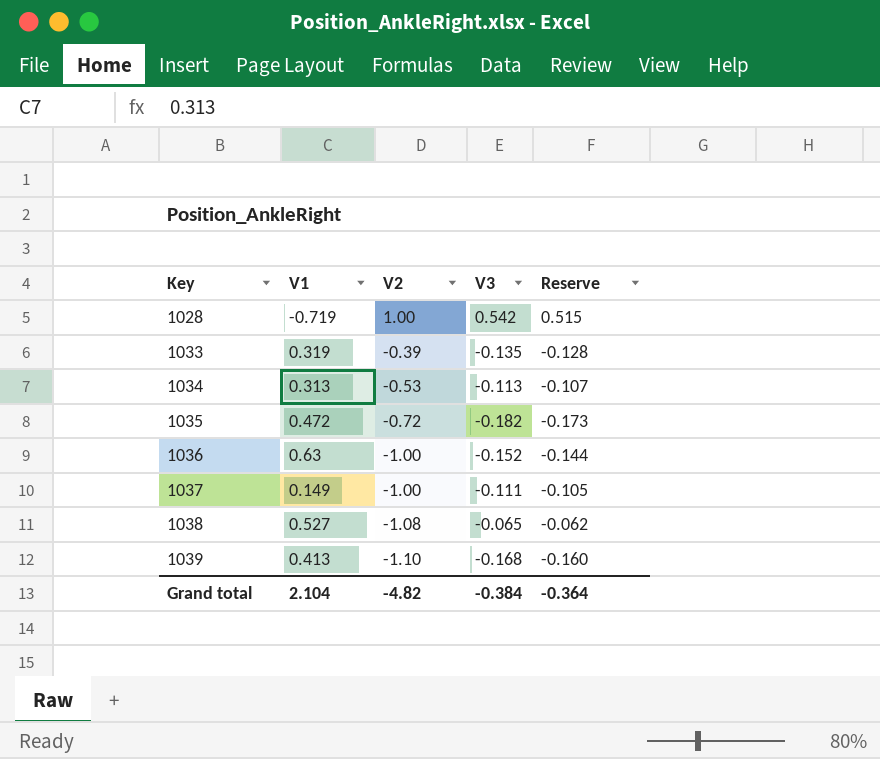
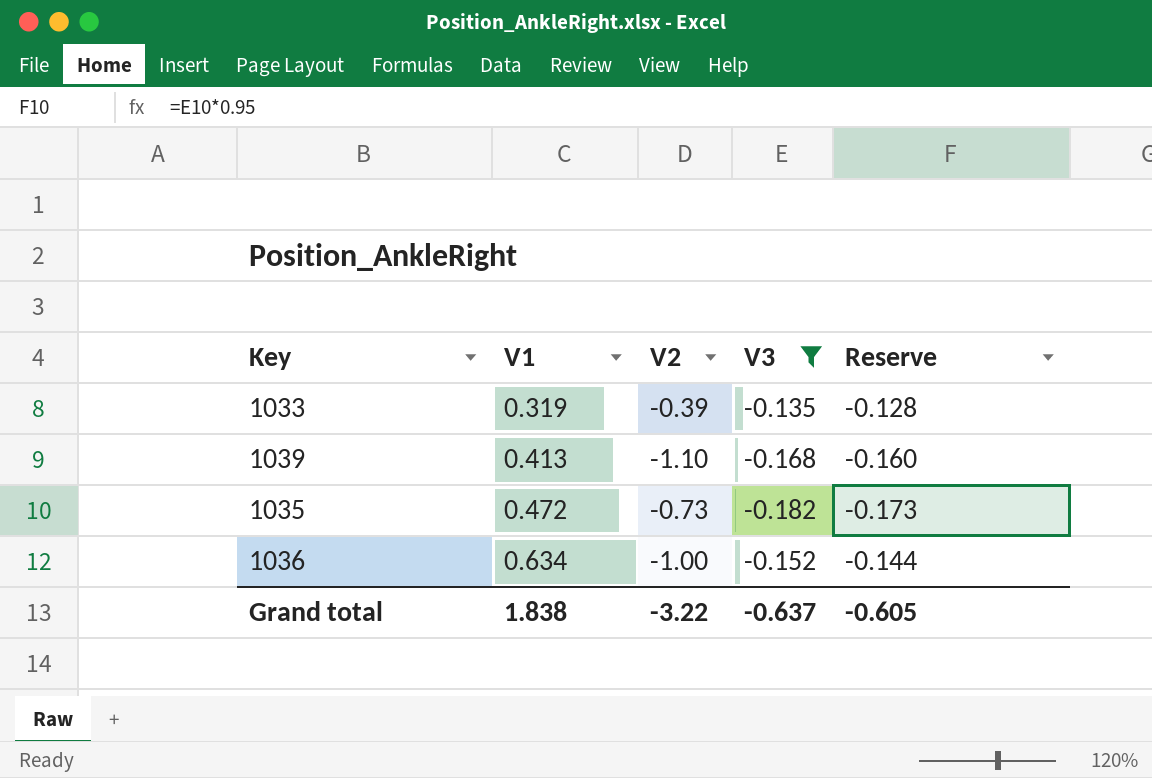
filter: none -> V3 <= -0.135
row order: Key ascending -> V1 ascending
1035 | V2: -0.72 -> -0.73
1036 | V1: 0.63 -> 0.634
Grand total | V1: 2.104 -> 1.838
Grand total | V2: -4.82 -> -3.22
Grand total | V3: -0.384 -> -0.637
Grand total | Reserve: -0.364 -> -0.605

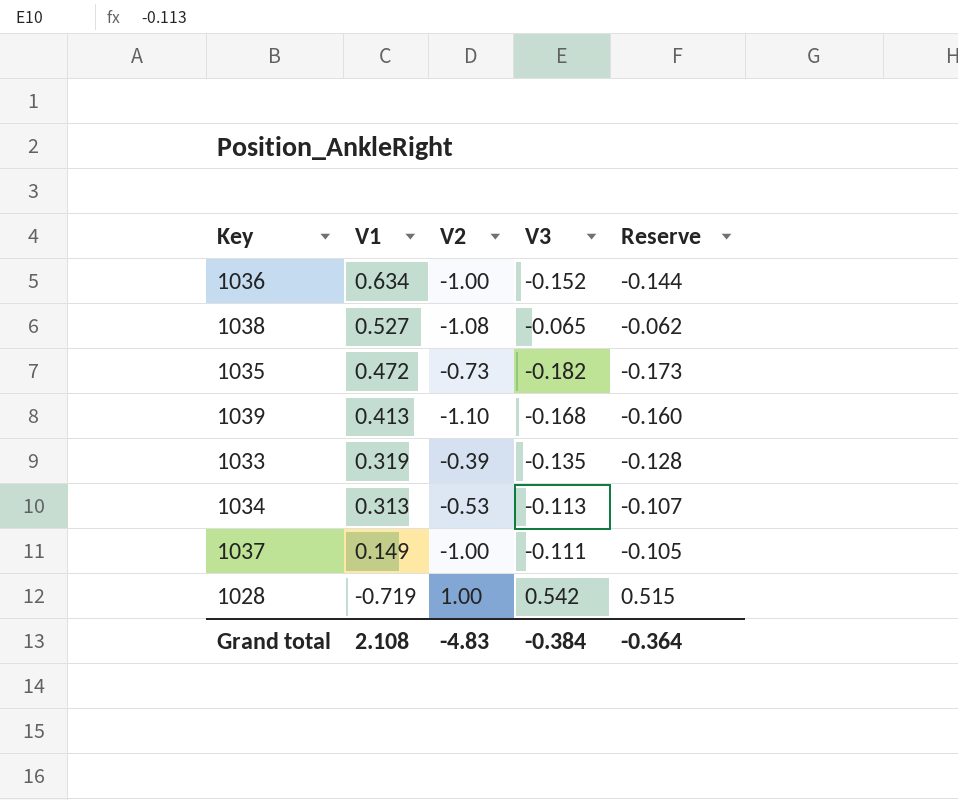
filter: V3 <= -0.135 -> none
row order: V1 ascending -> V1 descending
Grand total | V1: 1.838 -> 2.108
Grand total | V2: -3.22 -> -4.83
Grand total | V3: -0.637 -> -0.384
Grand total | Reserve: -0.605 -> -0.364

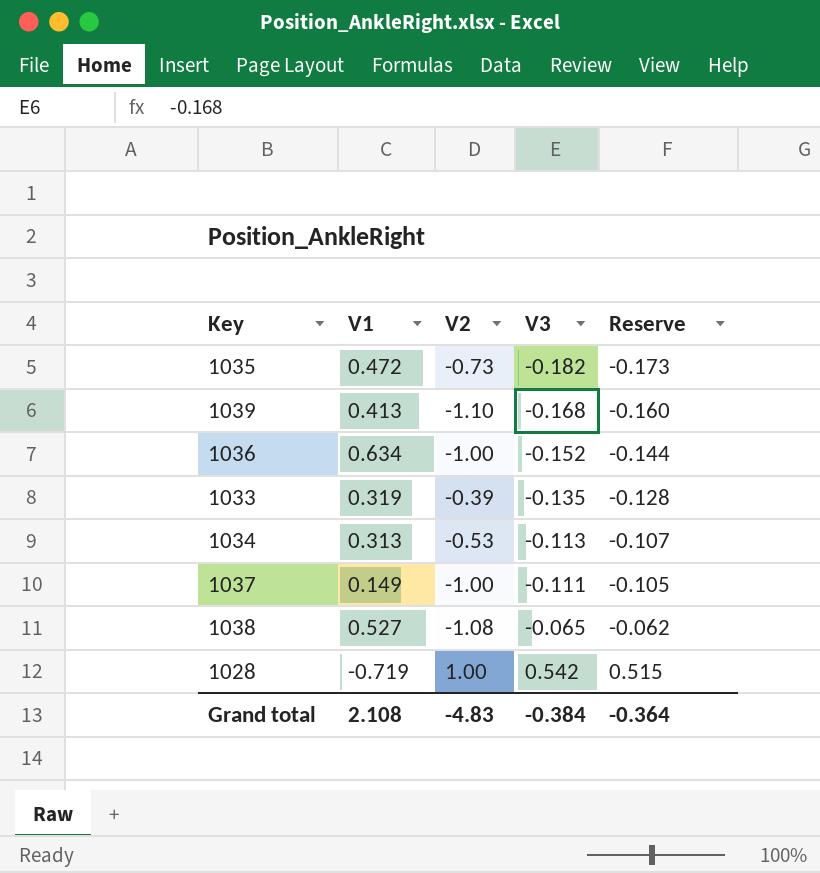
row order: V1 descending -> V3 ascending

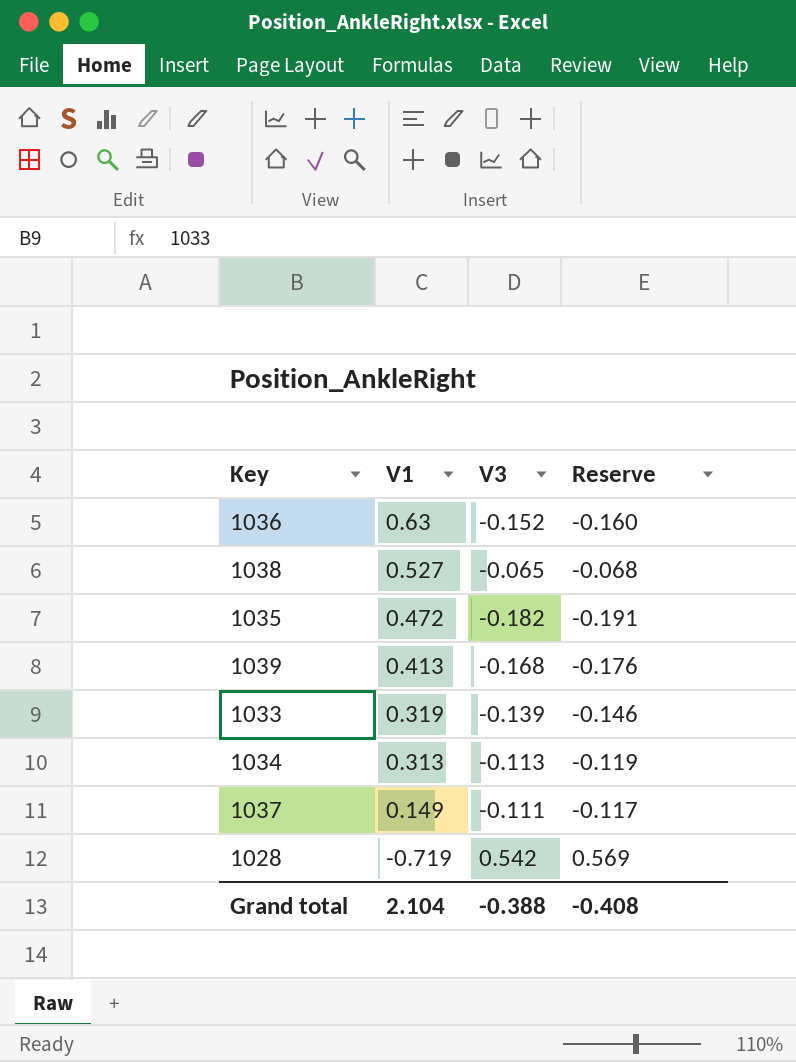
row order: V3 ascending -> V1 descending
column V2 | position: 3 -> none
column Reserve | formula: [V3] * 0.95 -> [V3] * 1.05
1036 | V1: 0.634 -> 0.63
1033 | V3: -0.135 -> -0.139
Grand total | V1: 2.108 -> 2.104
Grand total | V3: -0.384 -> -0.388
Grand total | Reserve: -0.364 -> -0.408

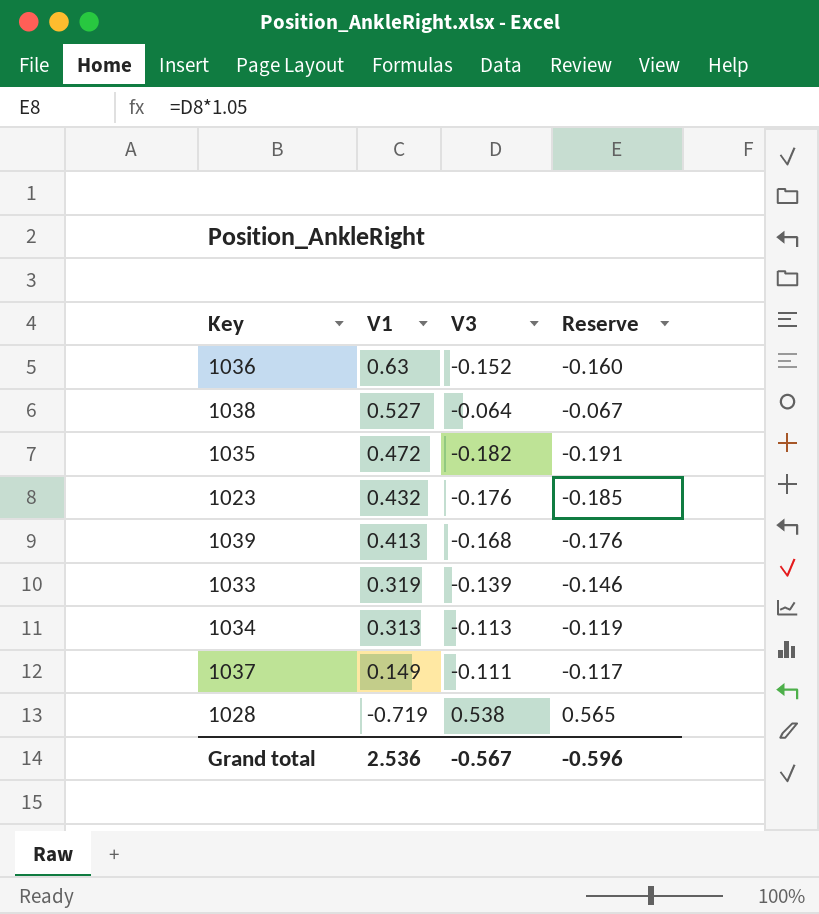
1038 | V3: -0.065 -> -0.064
1038 | Reserve: -0.068 -> -0.067
row 1023: none -> 0.432 | -0.176 | -0.185
1028 | V3: 0.542 -> 0.538
1028 | Reserve: 0.569 -> 0.565
Grand total | V1: 2.104 -> 2.536
Grand total | V3: -0.388 -> -0.567
Grand total | Reserve: -0.408 -> -0.596

